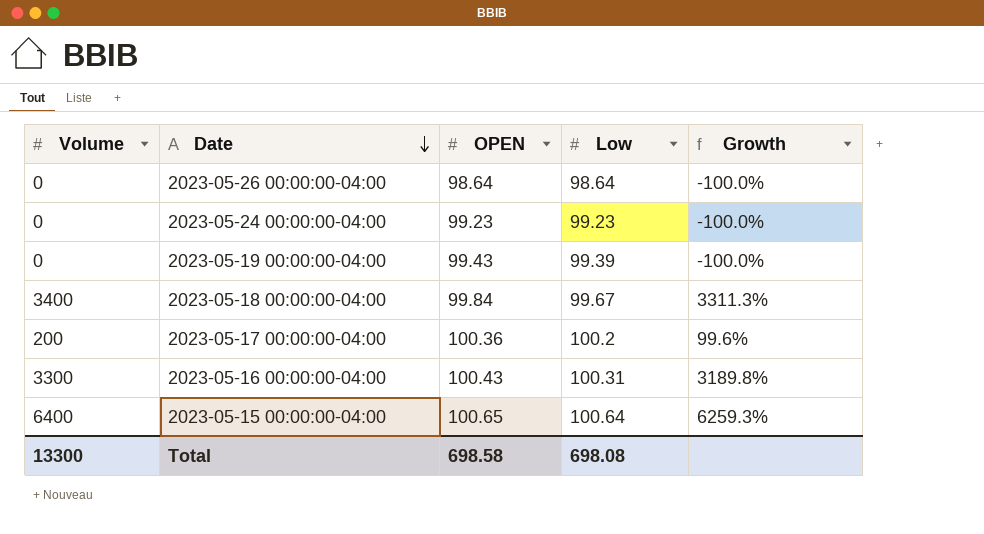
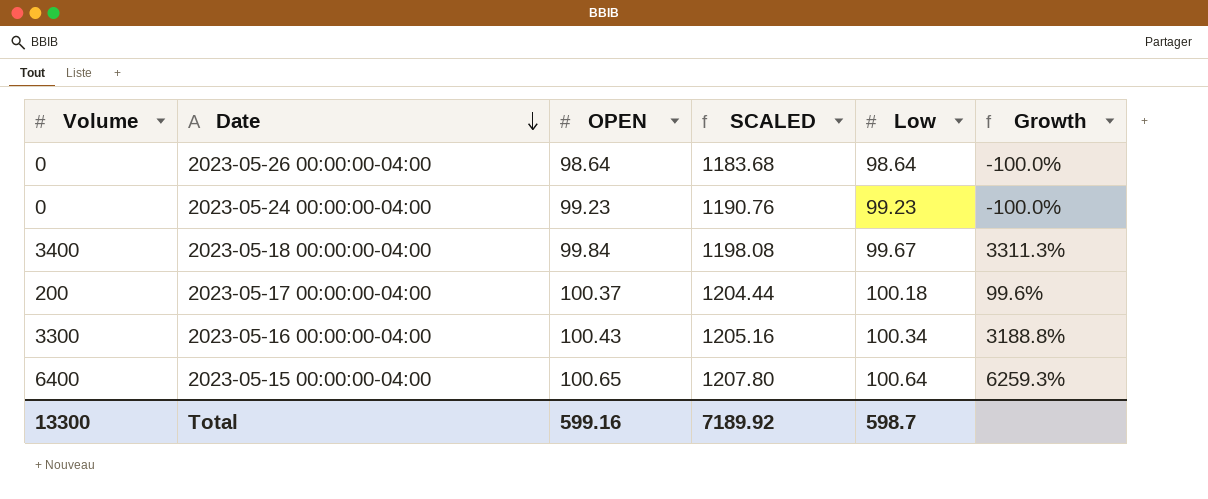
column SCALED | formula: none -> [OPEN] * 12
row 2023-05-19 00:00:00-04:00: 0 | 99.43 | 99.39 | -100.0% -> none
2023-05-17 00:00:00-04:00 | OPEN: 100.36 -> 100.37
2023-05-17 00:00:00-04:00 | Low: 100.2 -> 100.18
2023-05-16 00:00:00-04:00 | Low: 100.31 -> 100.34
2023-05-16 00:00:00-04:00 | Growth: 3189.8% -> 3188.8%
Total | OPEN: 698.58 -> 599.16
Total | Low: 698.08 -> 598.7

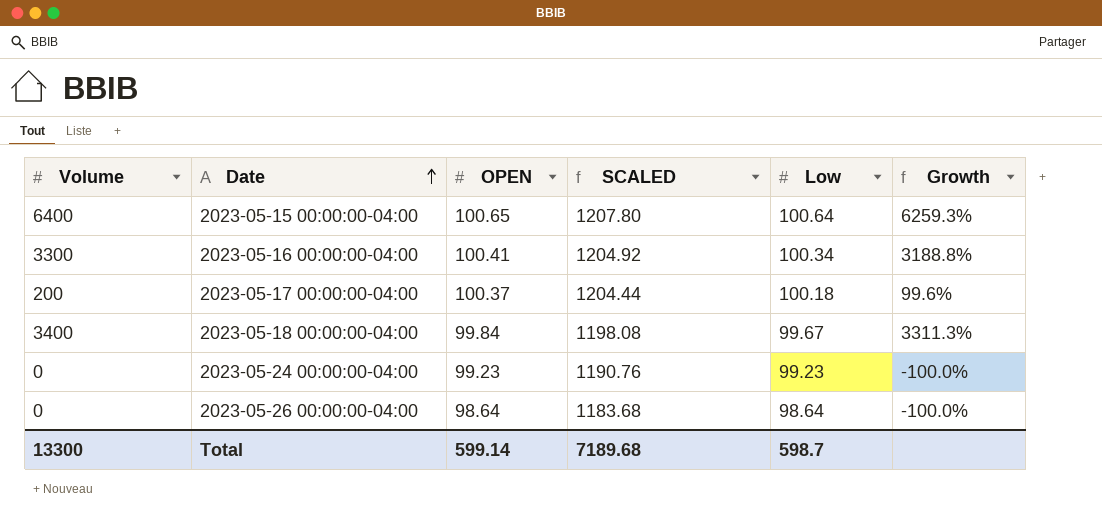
row order: Date descending -> Date ascending
2023-05-16 00:00:00-04:00 | OPEN: 100.43 -> 100.41
2023-05-16 00:00:00-04:00 | SCALED: 1205.16 -> 1204.92
Total | OPEN: 599.16 -> 599.14
Total | SCALED: 7189.92 -> 7189.68

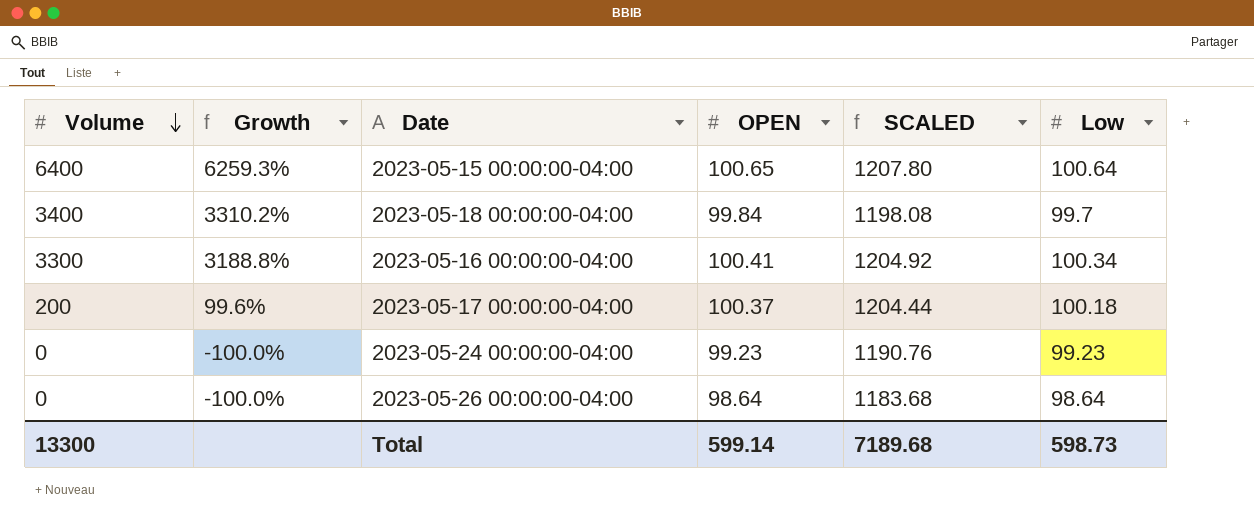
row order: Date ascending -> Volume descending
column Growth | position: 6 -> 2
2023-05-18 00:00:00-04:00 | Growth: 3311.3% -> 3310.2%
2023-05-18 00:00:00-04:00 | Low: 99.67 -> 99.7
Total | Low: 598.7 -> 598.73

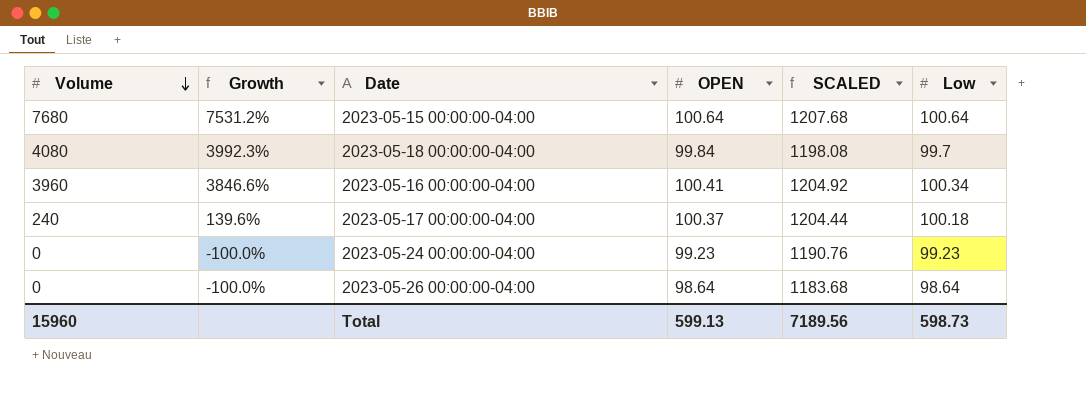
2023-05-15 00:00:00-04:00 | Volume: 6400 -> 7680
2023-05-15 00:00:00-04:00 | Growth: 6259.3% -> 7531.2%
2023-05-15 00:00:00-04:00 | OPEN: 100.65 -> 100.64
2023-05-15 00:00:00-04:00 | SCALED: 1207.80 -> 1207.68
2023-05-18 00:00:00-04:00 | Volume: 3400 -> 4080
2023-05-18 00:00:00-04:00 | Growth: 3310.2% -> 3992.3%
2023-05-16 00:00:00-04:00 | Volume: 3300 -> 3960
2023-05-16 00:00:00-04:00 | Growth: 3188.8% -> 3846.6%
2023-05-17 00:00:00-04:00 | Volume: 200 -> 240
2023-05-17 00:00:00-04:00 | Growth: 99.6% -> 139.6%
Total | Volume: 13300 -> 15960
Total | OPEN: 599.14 -> 599.13
Total | SCALED: 7189.68 -> 7189.56

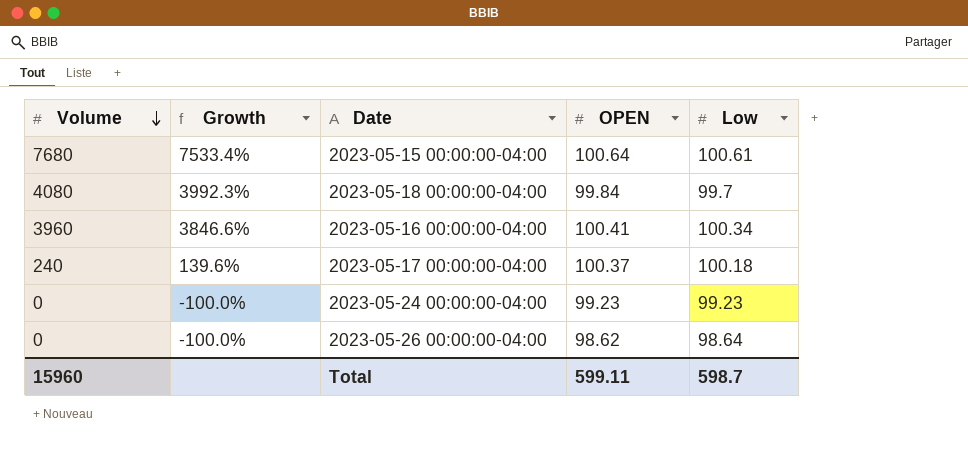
column SCALED | formula: [OPEN] * 12 -> none
2023-05-15 00:00:00-04:00 | Growth: 7531.2% -> 7533.4%
2023-05-15 00:00:00-04:00 | Low: 100.64 -> 100.61
2023-05-26 00:00:00-04:00 | OPEN: 98.64 -> 98.62
Total | OPEN: 599.13 -> 599.11
Total | Low: 598.73 -> 598.7

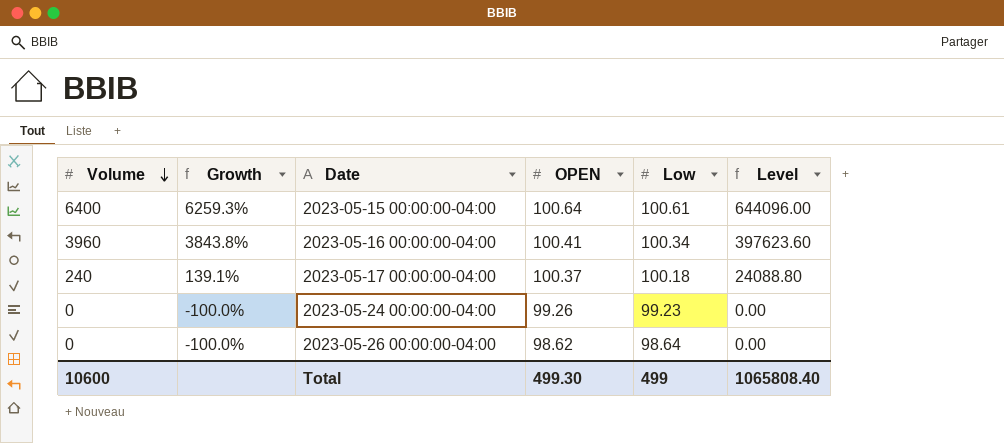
column Growth | formula: ([Volume] - [Low]) / [Low] -> ([Volume] - [OPEN]) / [OPEN]
column Level | formula: none -> [Volume] * [OPEN]
row 2023-05-18 00:00:00-04:00: 4080 | 3992.3% | 99.84 | 99.7 -> none
2023-05-15 00:00:00-04:00 | Volume: 7680 -> 6400
2023-05-24 00:00:00-04:00 | OPEN: 99.23 -> 99.26
Total | Volume: 15960 -> 10600
Total | OPEN: 599.11 -> 499.30
Total | Low: 598.7 -> 499

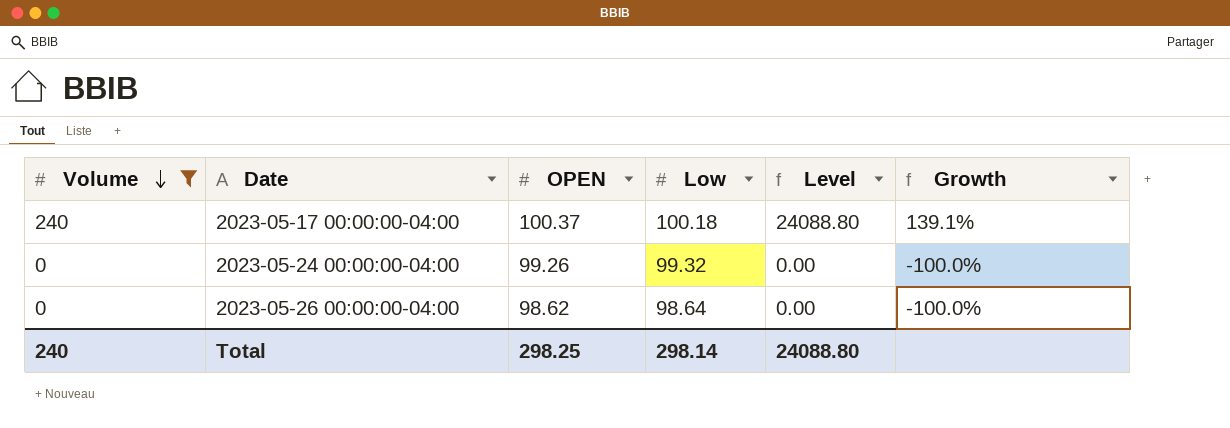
filter: none -> Volume <= 240
column Growth | position: 2 -> 6
2023-05-24 00:00:00-04:00 | Low: 99.23 -> 99.32
Total | Volume: 10600 -> 240
Total | OPEN: 499.30 -> 298.25
Total | Low: 499 -> 298.14
Total | Level: 1065808.40 -> 24088.80

